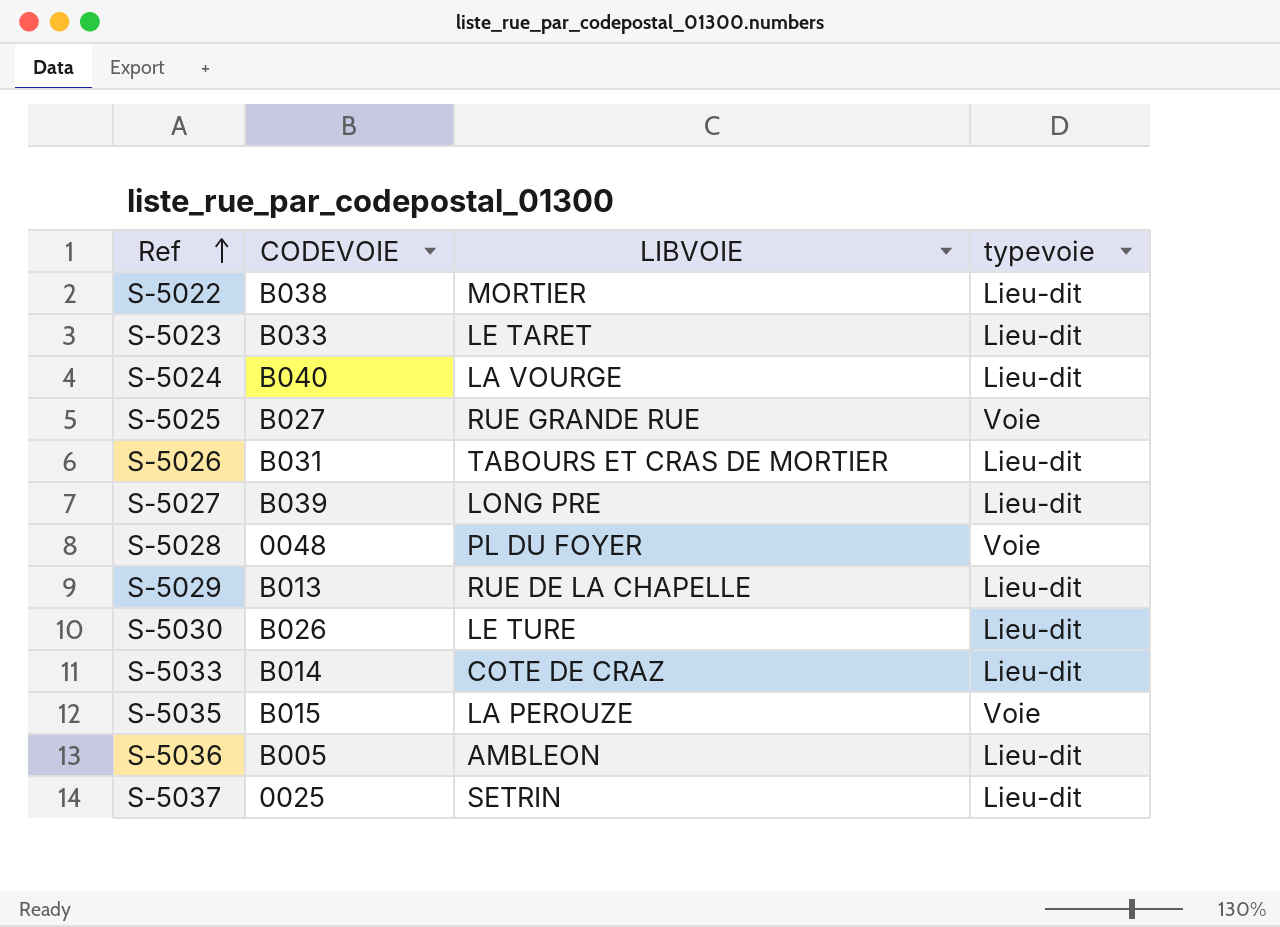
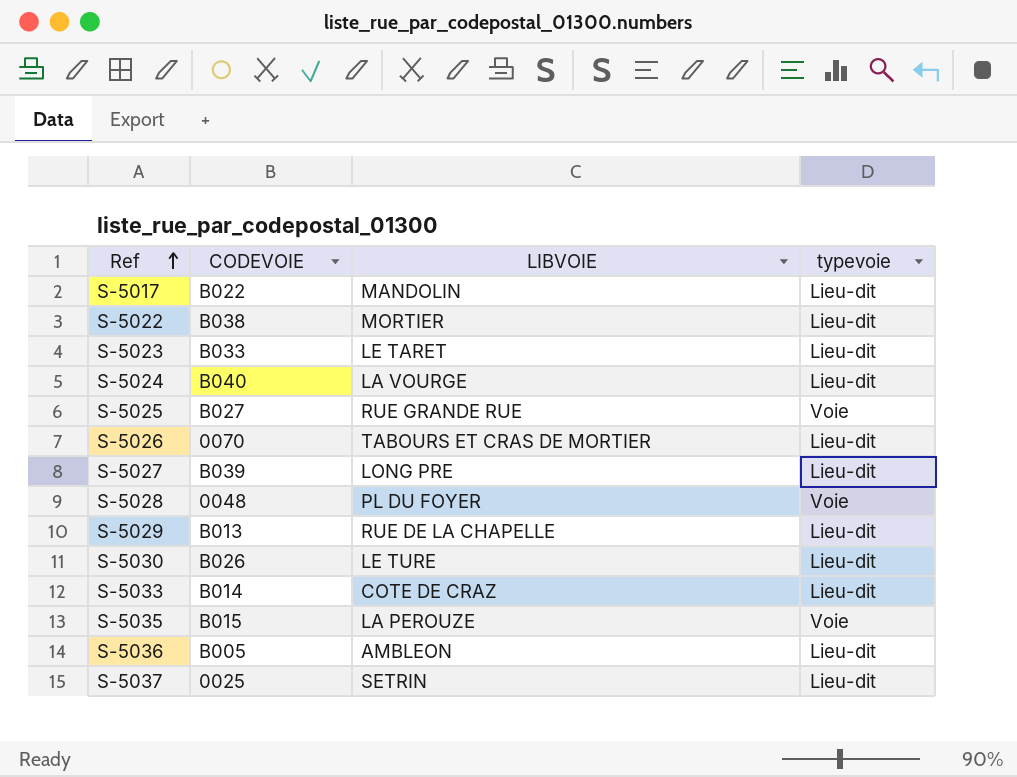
row S-5017: none -> B022 | MANDOLIN | Lieu-dit
S-5026 | CODEVOIE: B031 -> 0070

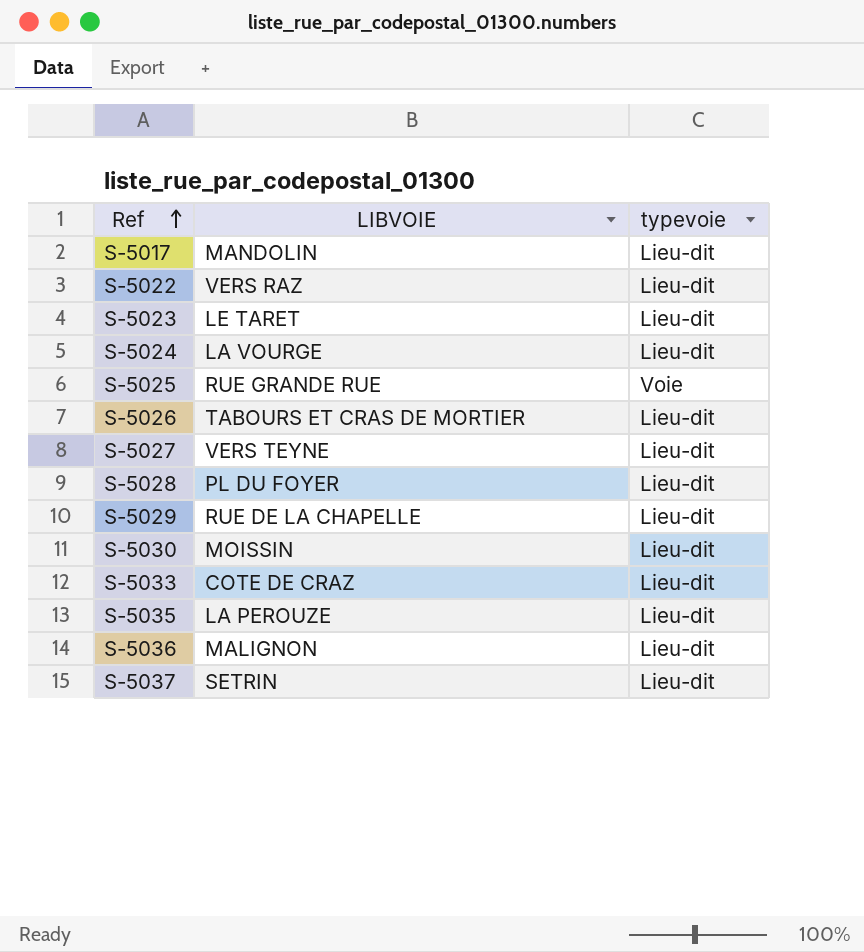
column CODEVOIE | position: 2 -> none
S-5022 | LIBVOIE: MORTIER -> VERS RAZ
S-5027 | LIBVOIE: LONG PRE -> VERS TEYNE
S-5028 | typevoie: Voie -> Lieu-dit
S-5030 | LIBVOIE: LE TURE -> MOISSIN
S-5035 | typevoie: Voie -> Lieu-dit
S-5036 | LIBVOIE: AMBLEON -> MALIGNON

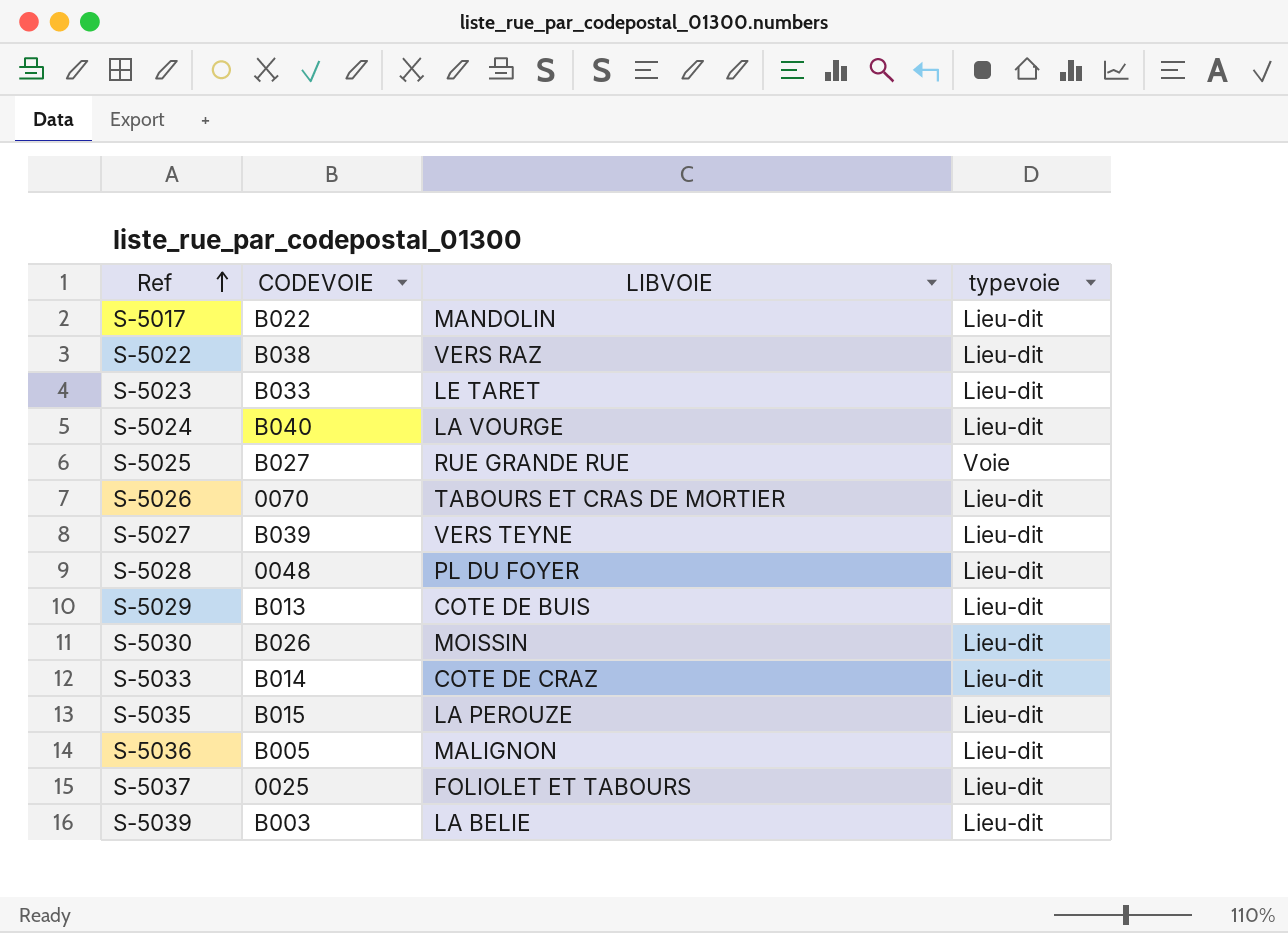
column CODEVOIE | position: none -> 2
S-5029 | LIBVOIE: RUE DE LA CHAPELLE -> COTE DE BUIS
S-5037 | LIBVOIE: SETRIN -> FOLIOLET ET TABOURS
row S-5039: none -> B003 | LA BELIE | Lieu-dit

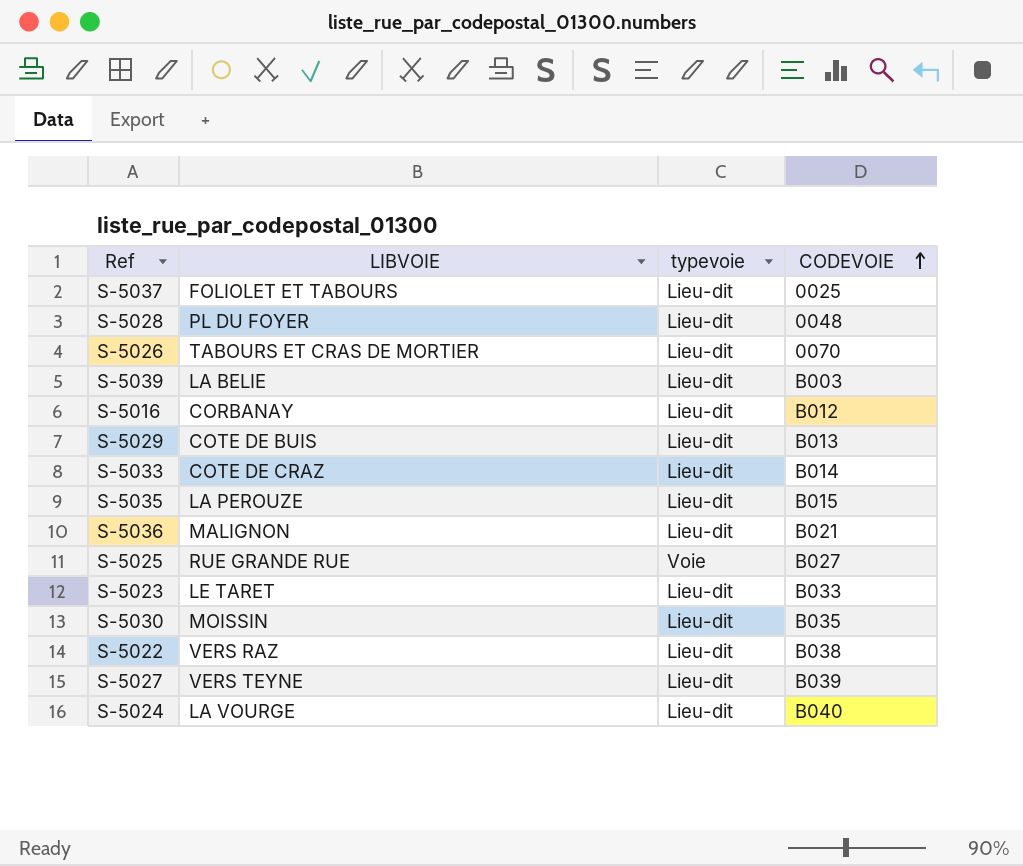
row order: Ref ascending -> CODEVOIE ascending
column CODEVOIE | position: 2 -> 4
row S-5017: B022 | MANDOLIN | Lieu-dit -> none
row S-5016: none -> CORBANAY | Lieu-dit | B012
S-5036 | CODEVOIE: B005 -> B021
S-5030 | CODEVOIE: B026 -> B035

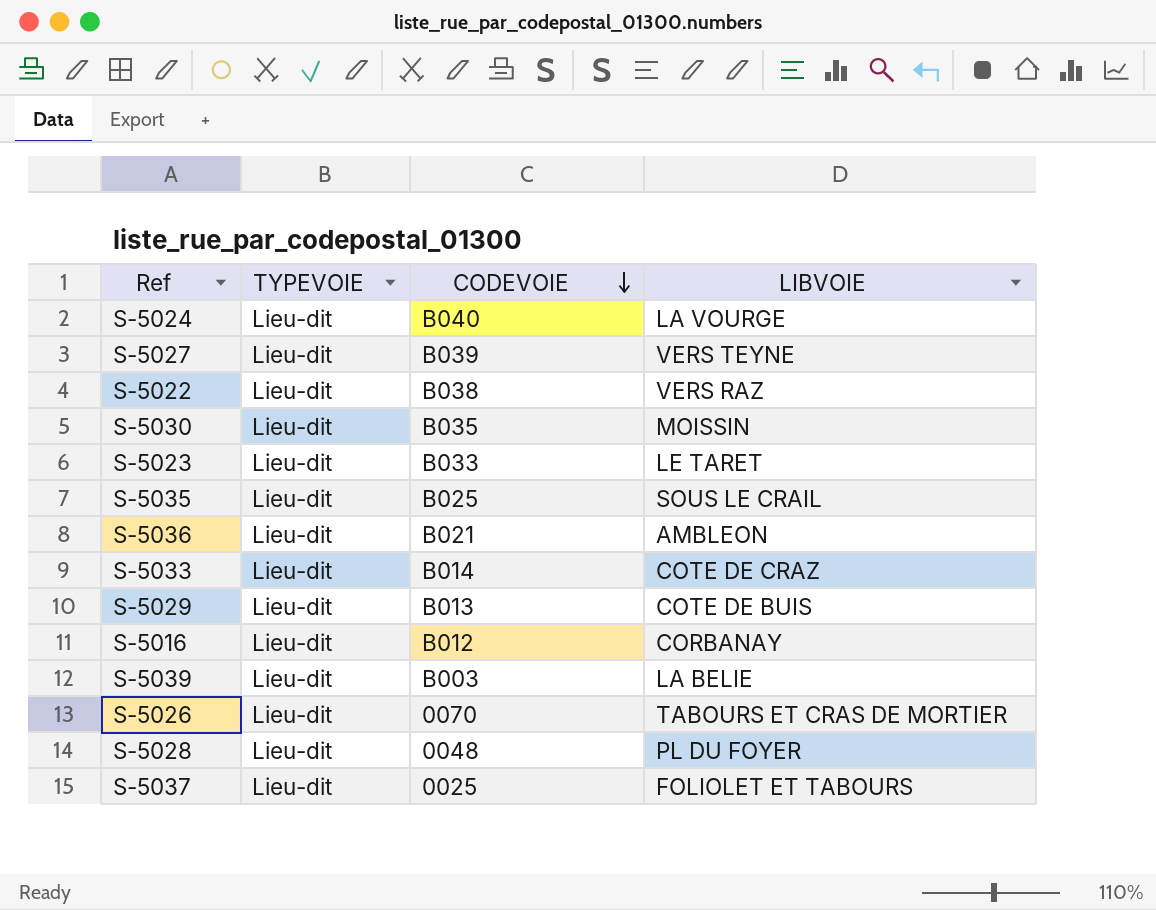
row order: CODEVOIE ascending -> CODEVOIE descending
column name: typevoie -> TYPEVOIE
column LIBVOIE | position: 2 -> 4
row S-5025: RUE GRANDE RUE | Voie | B027 -> none
S-5035 | CODEVOIE: B015 -> B025
S-5035 | LIBVOIE: LA PEROUZE -> SOUS LE CRAIL
S-5036 | LIBVOIE: MALIGNON -> AMBLEON

